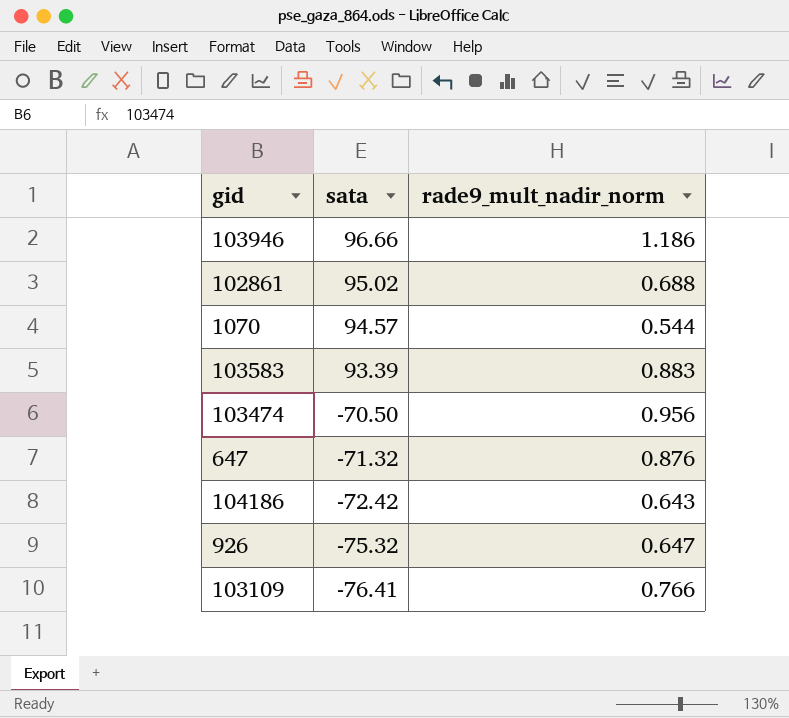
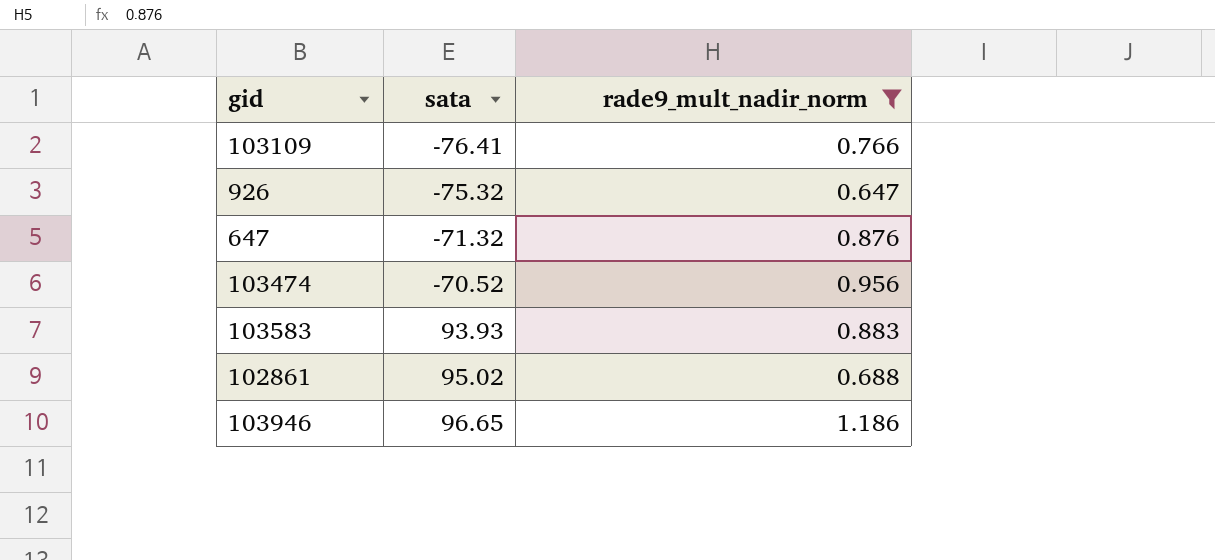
filter: none -> rade9_mult_nadir_norm >= 0.647
row order: sata descending -> sata ascending
103474 | sata: -70.50 -> -70.52
103583 | sata: 93.39 -> 93.93
103946 | sata: 96.66 -> 96.65

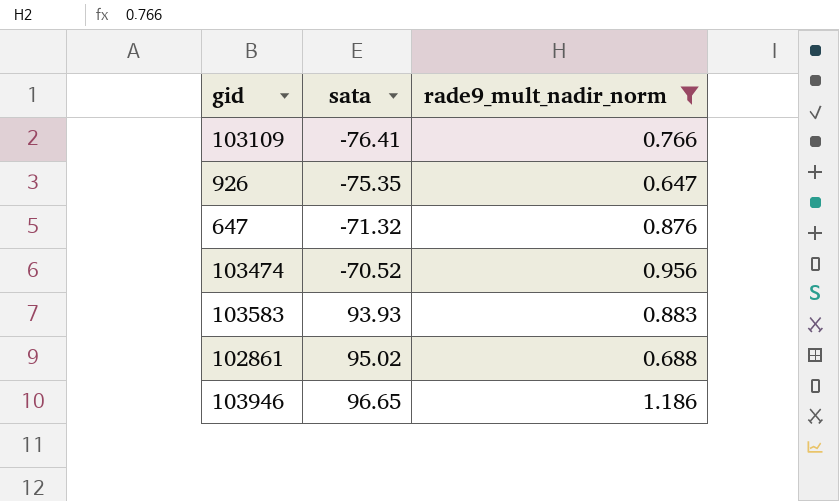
926 | sata: -75.32 -> -75.35

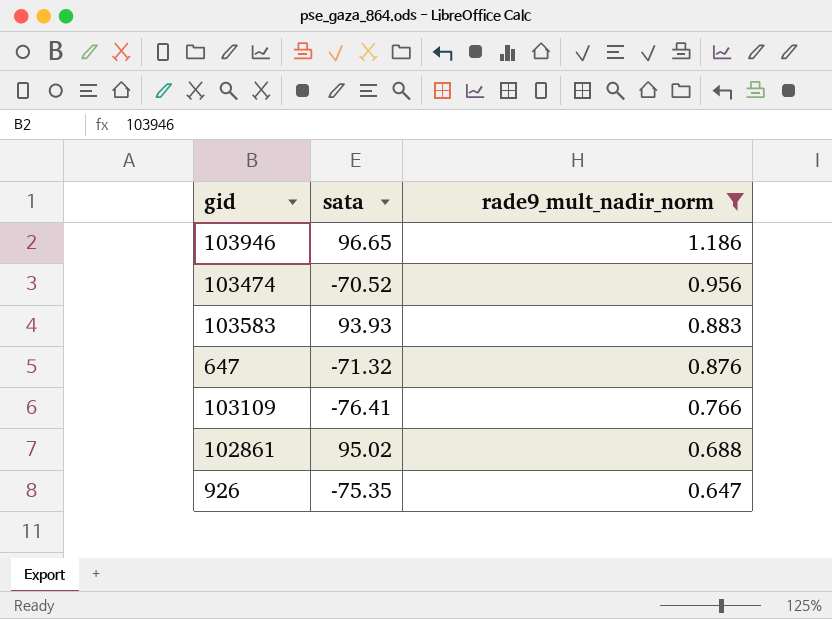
row order: sata ascending -> rade9_mult_nadir_norm descending

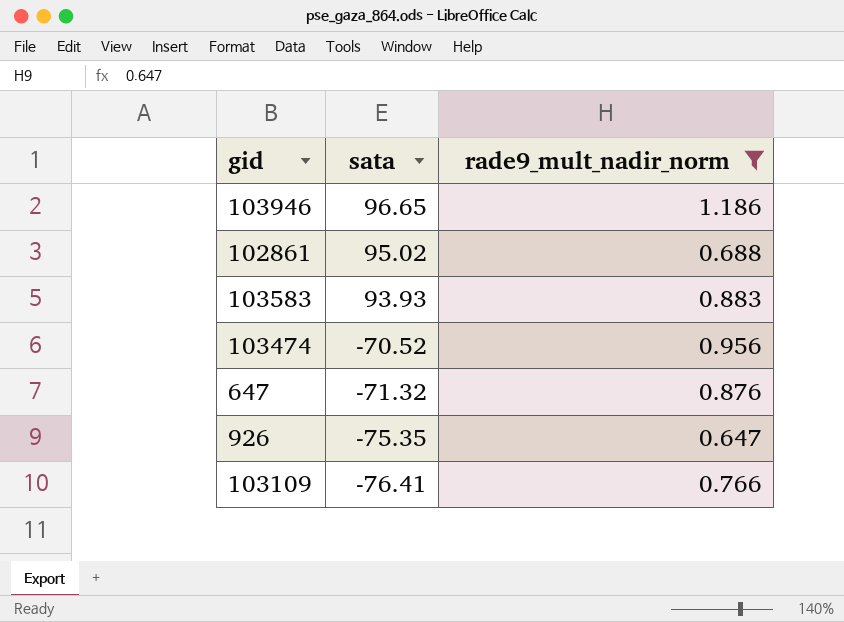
row order: rade9_mult_nadir_norm descending -> sata descending

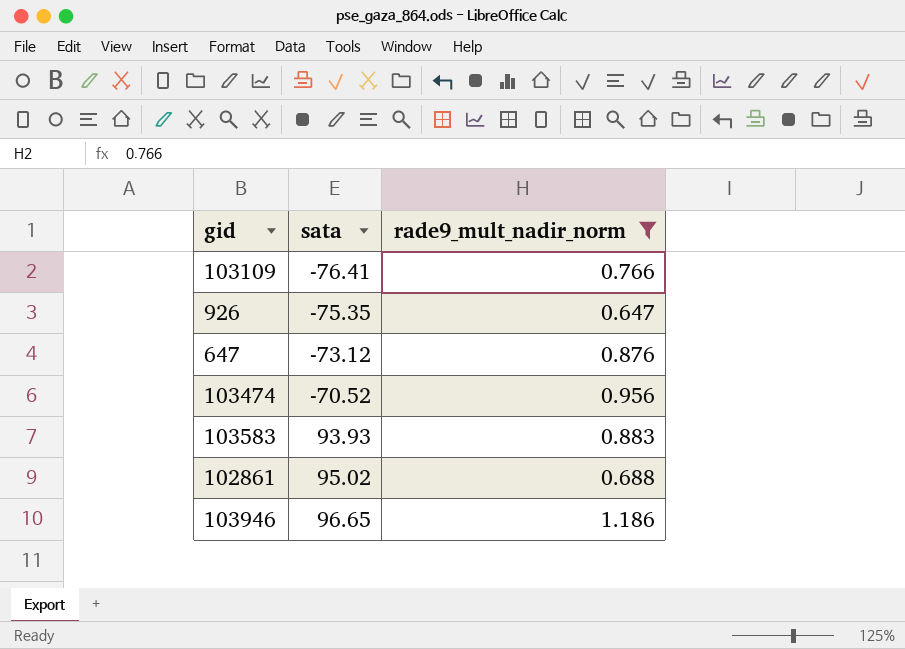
row order: sata descending -> sata ascending
647 | sata: -71.32 -> -73.12

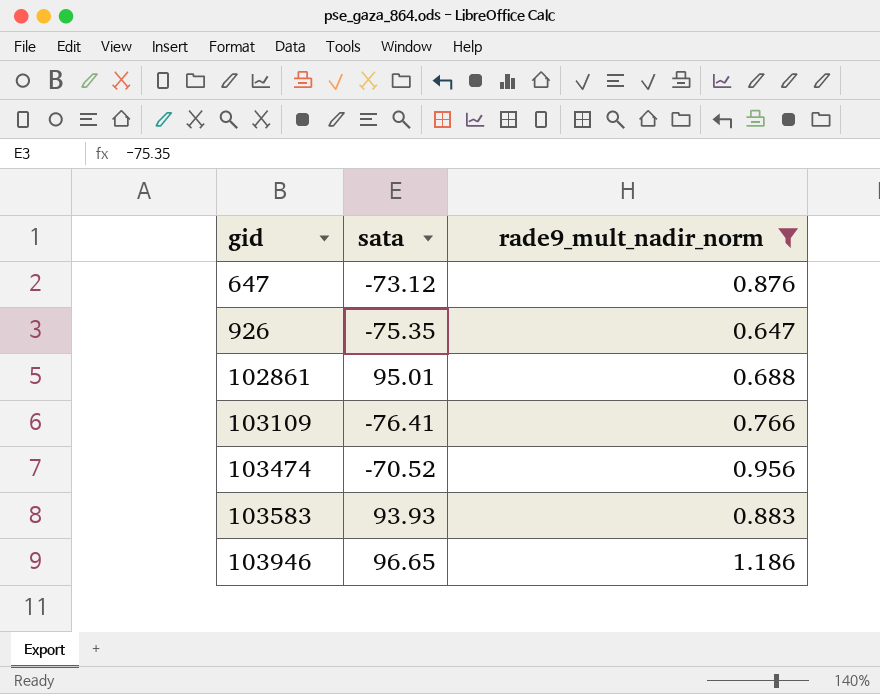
row order: sata ascending -> gid ascending
102861 | sata: 95.02 -> 95.01

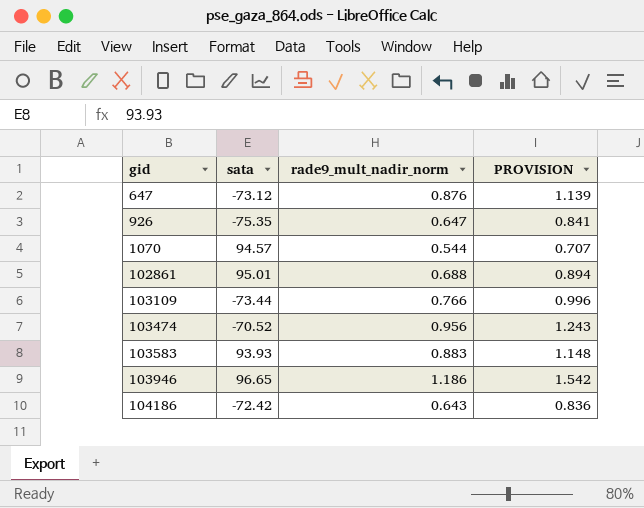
filter: rade9_mult_nadir_norm >= 0.647 -> none
column PROVISION | formula: none -> [rade9_mult_nadir_norm] * 1.3
103109 | sata: -76.41 -> -73.44

